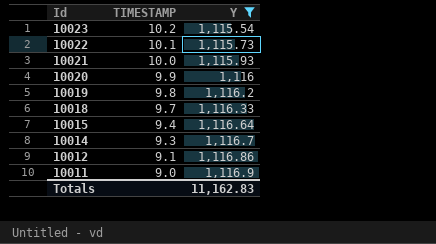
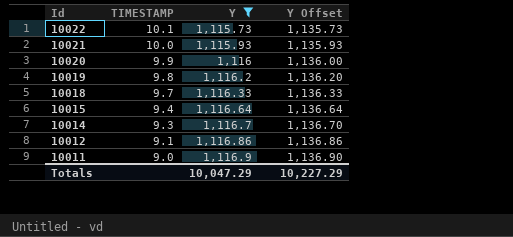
column Y Offset | formula: none -> [Y] + 20
row 10023: 10.2 | 1,115.54 -> none
Totals | Y: 11,162.83 -> 10,047.29

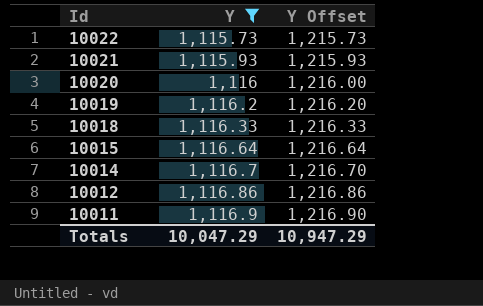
column TIMESTAMP | position: 2 -> none
column Y Offset | formula: [Y] + 20 -> [Y] + 100
Totals | Y Offset: 10,227.29 -> 10,947.29

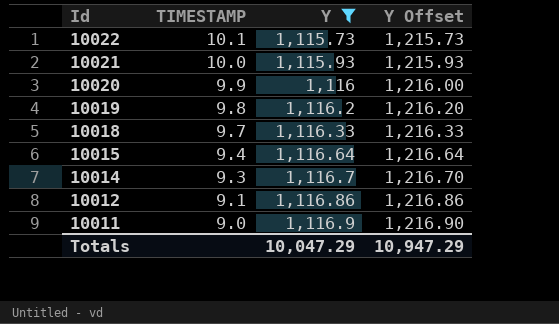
column TIMESTAMP | position: none -> 2

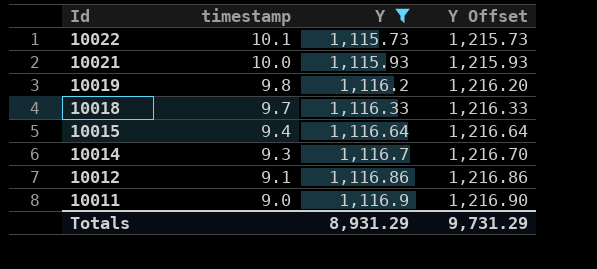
column name: TIMESTAMP -> timestamp
row 10020: 9.9 | 1,116 | 1,216.00 -> none
Totals | Y: 10,047.29 -> 8,931.29
Totals | Y Offset: 10,947.29 -> 9,731.29

